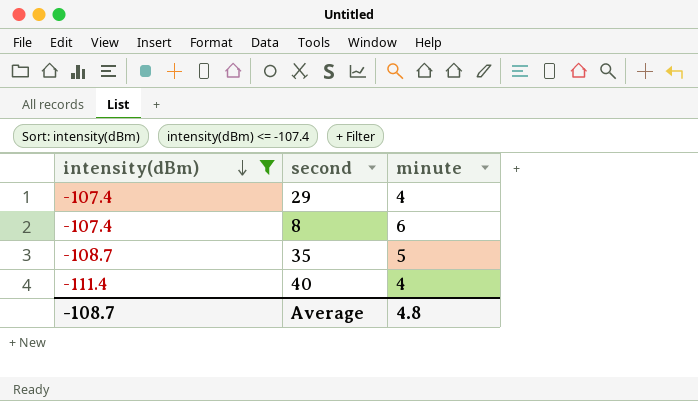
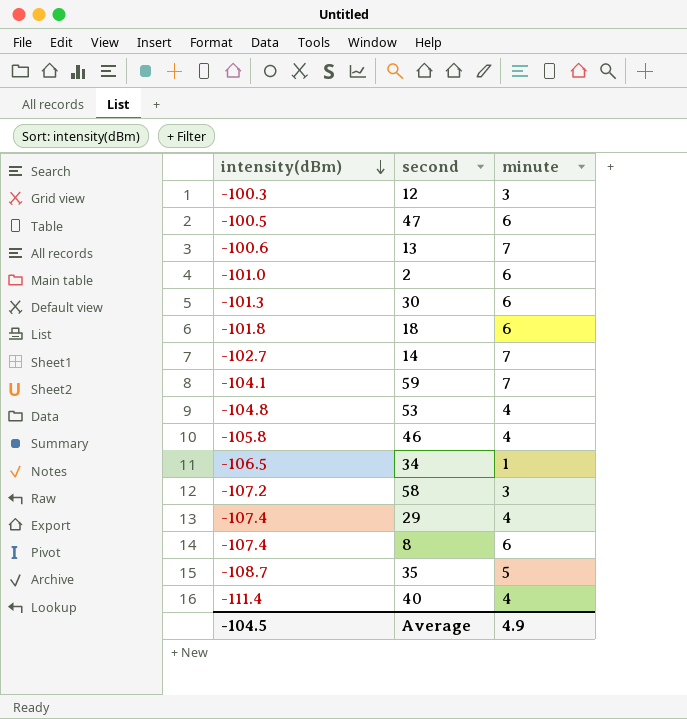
filter: intensity(dBm) <= -107.4 -> none
Average | intensity(dBm): -108.7 -> -104.5
Average | minute: 4.8 -> 4.9

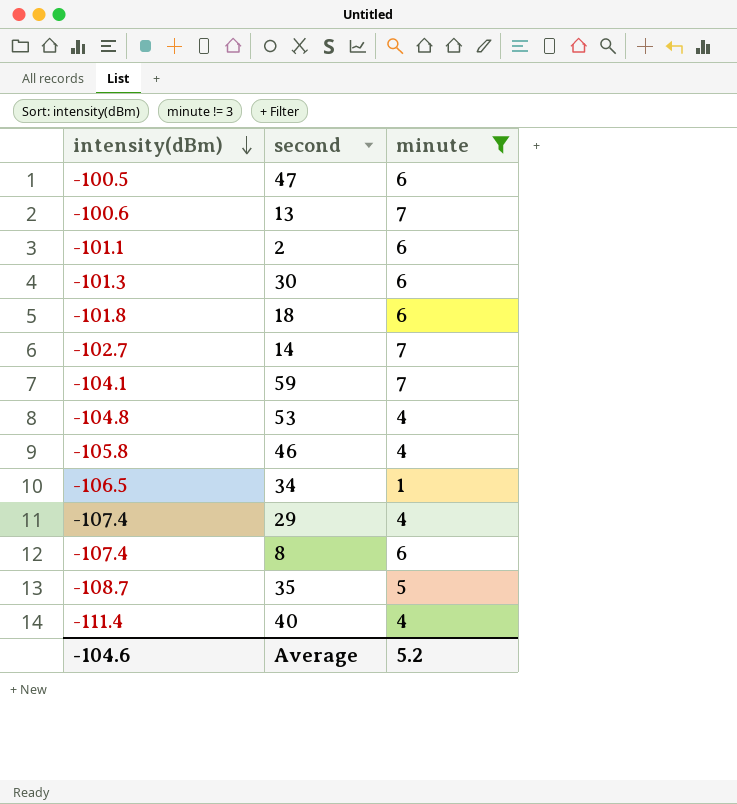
filter: none -> minute != 3
2 | intensity(dBm): -101.0 -> -101.1
Average | intensity(dBm): -104.5 -> -104.6
Average | minute: 4.9 -> 5.2

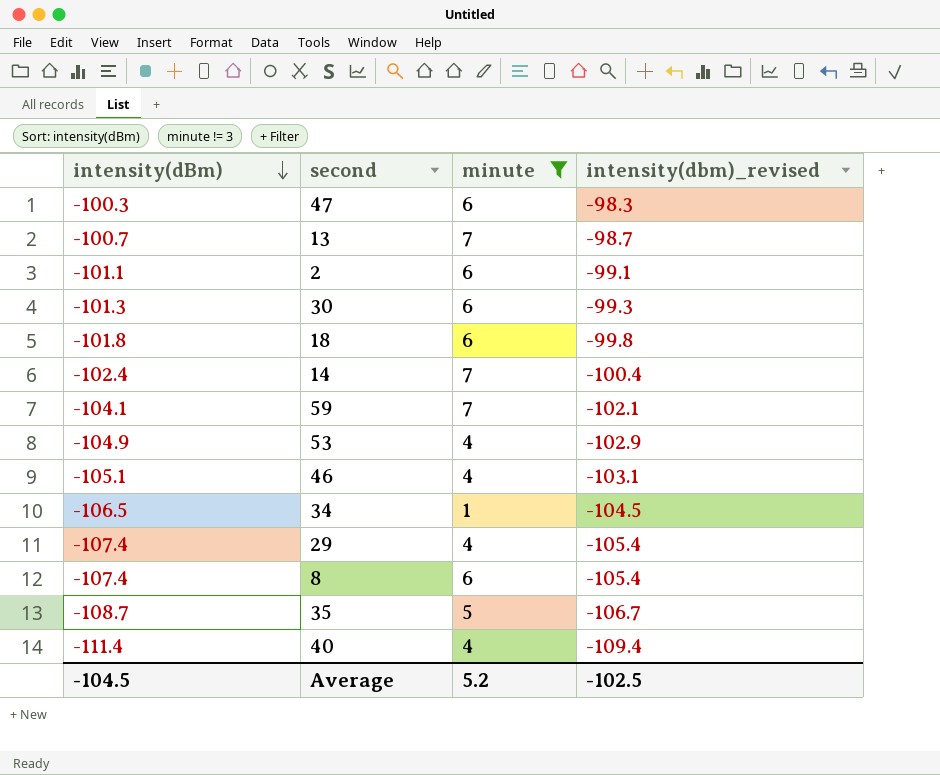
column intensity(dbm)_revised | formula: none -> [intensity(dBm)] + 2
47 | intensity(dBm): -100.5 -> -100.3
13 | intensity(dBm): -100.6 -> -100.7
14 | intensity(dBm): -102.7 -> -102.4
53 | intensity(dBm): -104.8 -> -104.9
46 | intensity(dBm): -105.8 -> -105.1
Average | intensity(dBm): -104.6 -> -104.5

